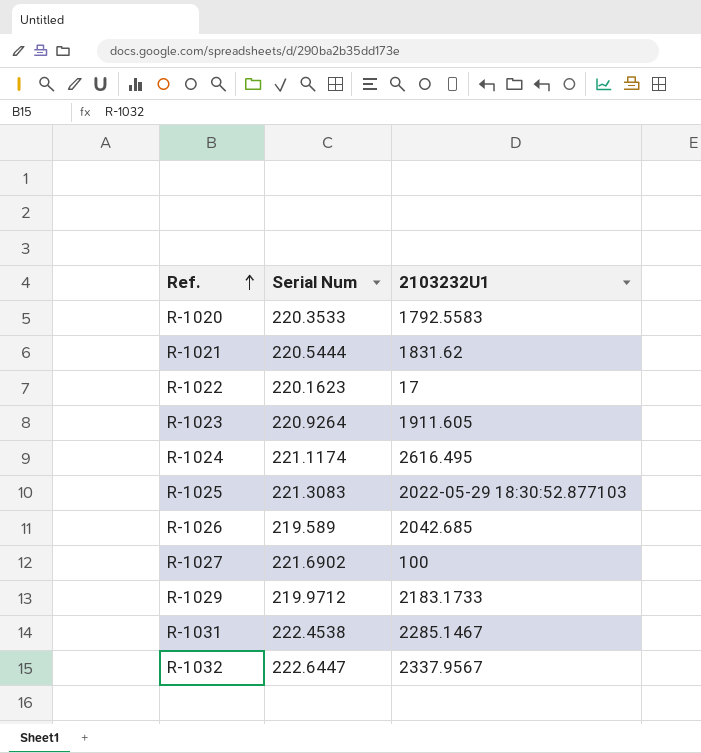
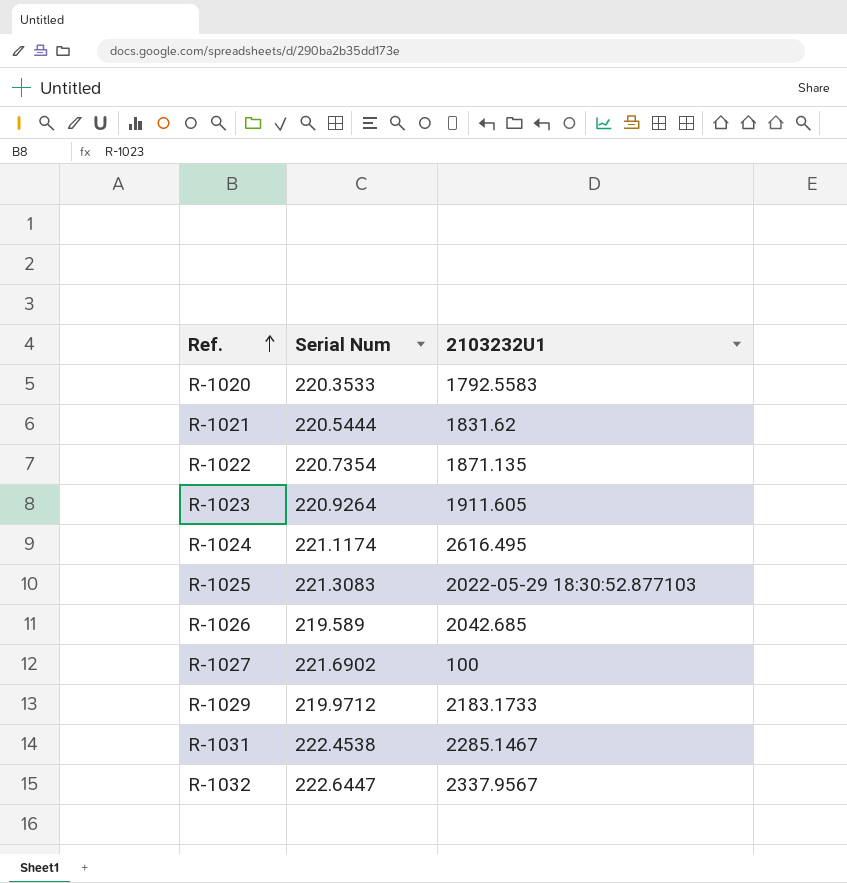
R-1022 | Serial Num: 220.1623 -> 220.7354
R-1022 | 2103232U1: 17 -> 1871.135

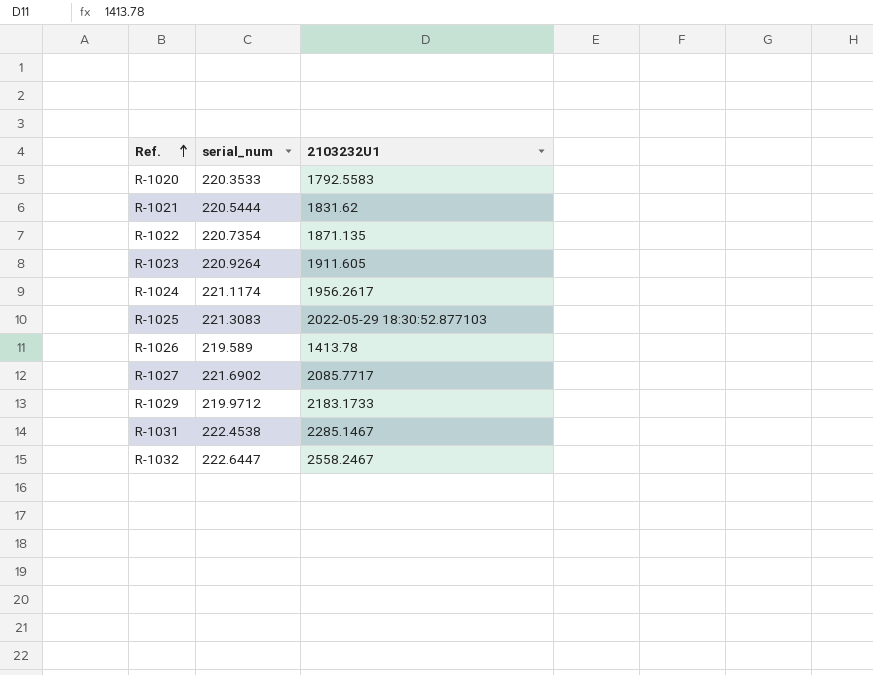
column name: Serial Num -> serial_num
R-1024 | 2103232U1: 2616.495 -> 1956.2617
R-1026 | 2103232U1: 2042.685 -> 1413.78
R-1027 | 2103232U1: 100 -> 2085.7717
R-1032 | 2103232U1: 2337.9567 -> 2558.2467

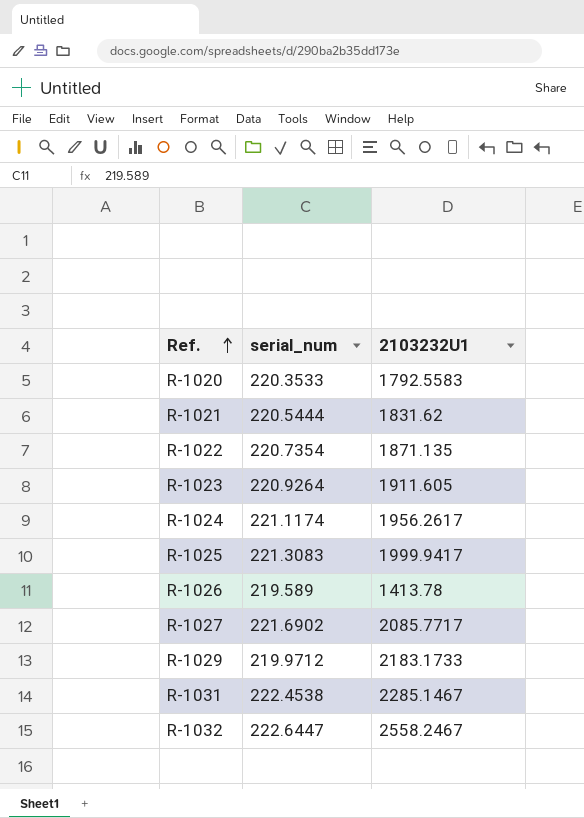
R-1025 | 2103232U1: 2022-05-29 18:30:52.877103 -> 1999.9417

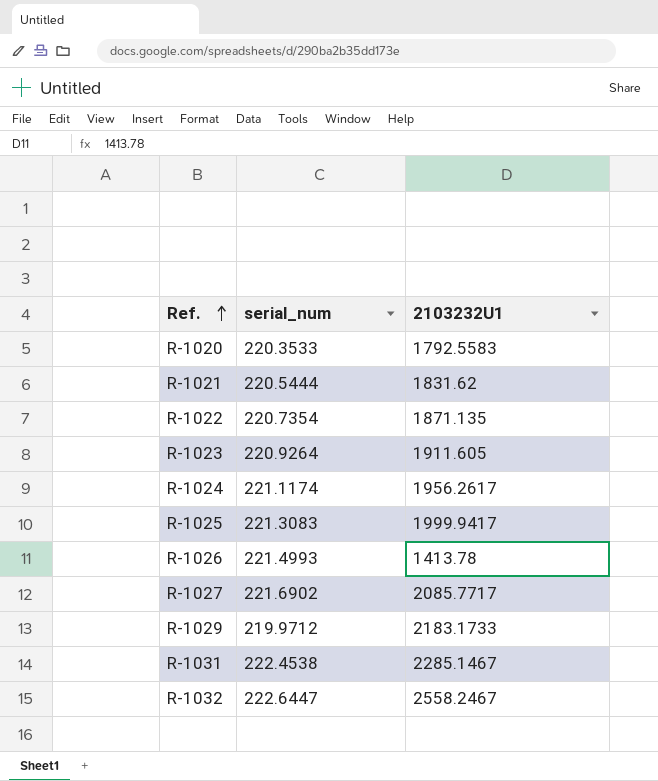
R-1026 | serial_num: 219.589 -> 221.4993

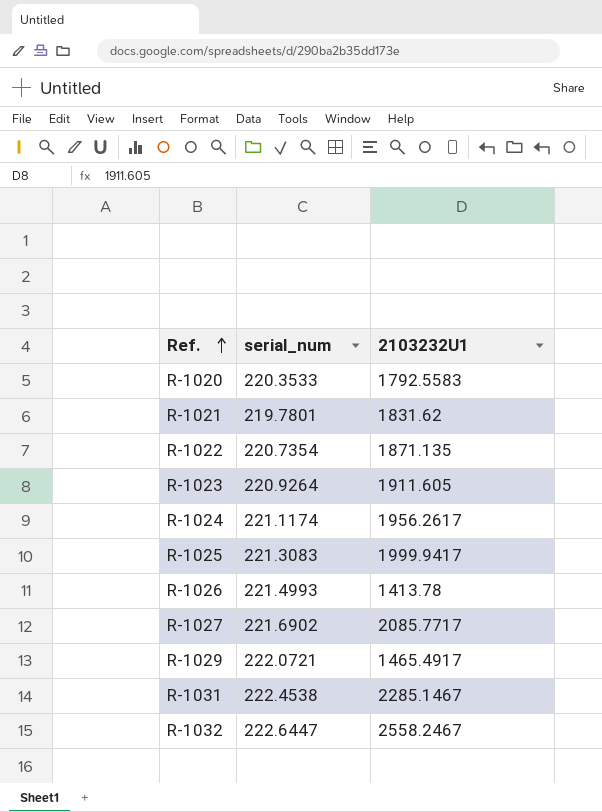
R-1021 | serial_num: 220.5444 -> 219.7801
R-1029 | serial_num: 219.9712 -> 222.0721
R-1029 | 2103232U1: 2183.1733 -> 1465.4917

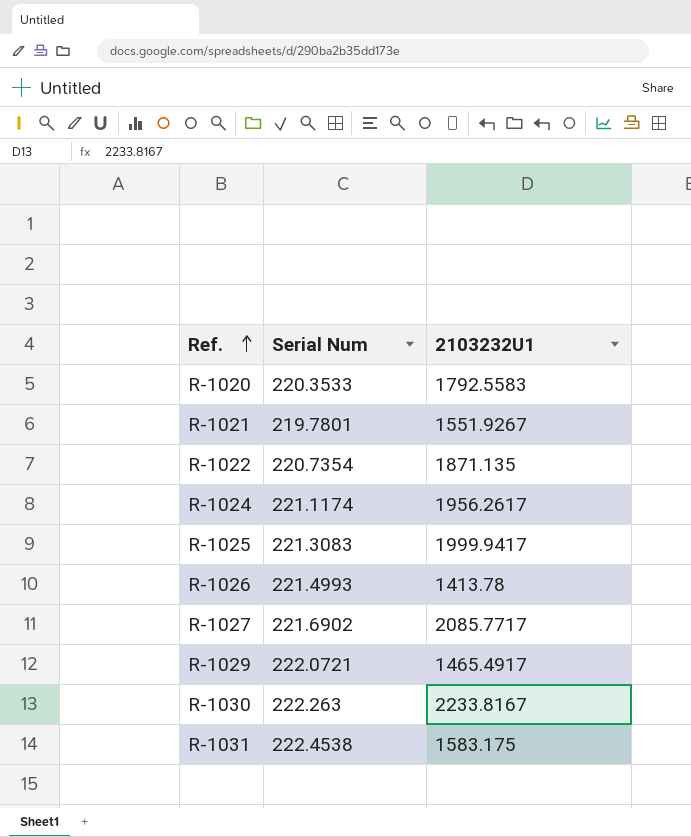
column name: serial_num -> Serial Num
row R-1023: 220.9264 | 1911.605 -> none
row R-1032: 222.6447 | 2558.2467 -> none
R-1021 | 2103232U1: 1831.62 -> 1551.9267
row R-1030: none -> 222.263 | 2233.8167
R-1031 | 2103232U1: 2285.1467 -> 1583.175

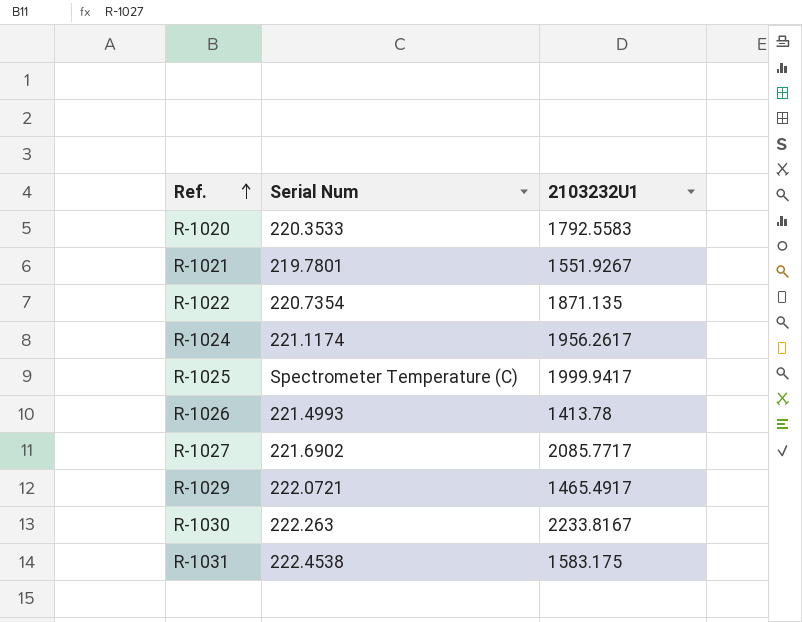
R-1025 | Serial Num: 221.3083 -> Spectrometer Temperature (C)

